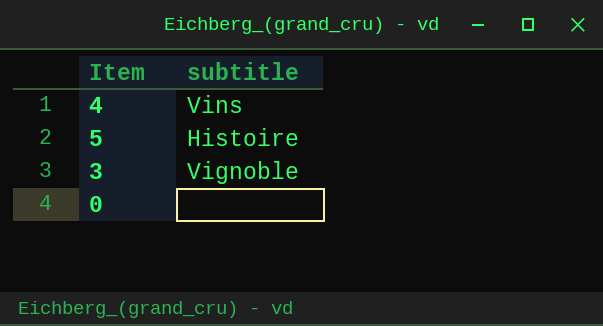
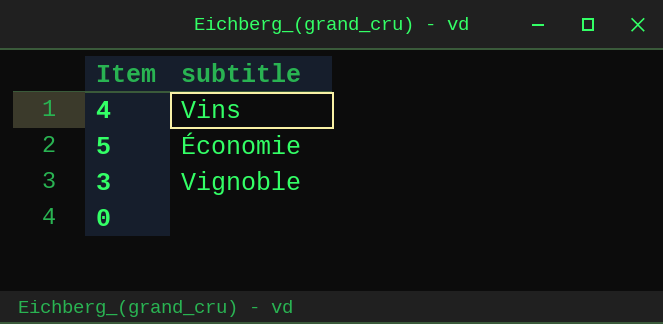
5 | subtitle: Histoire -> Économie

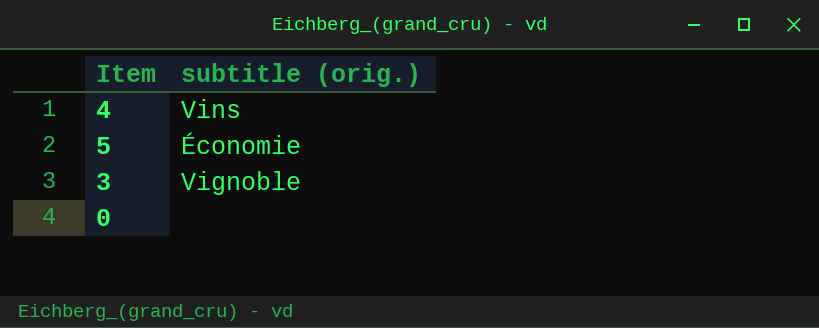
column name: subtitle -> subtitle (orig.)

